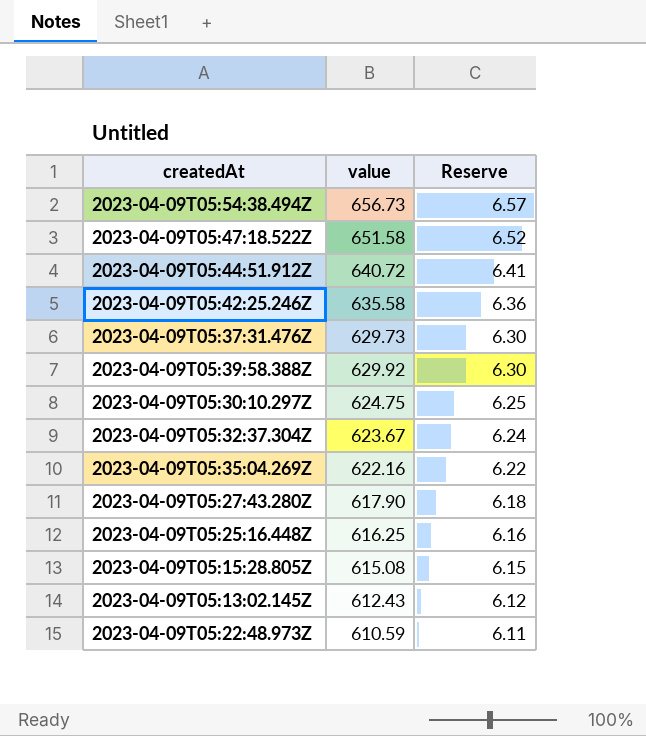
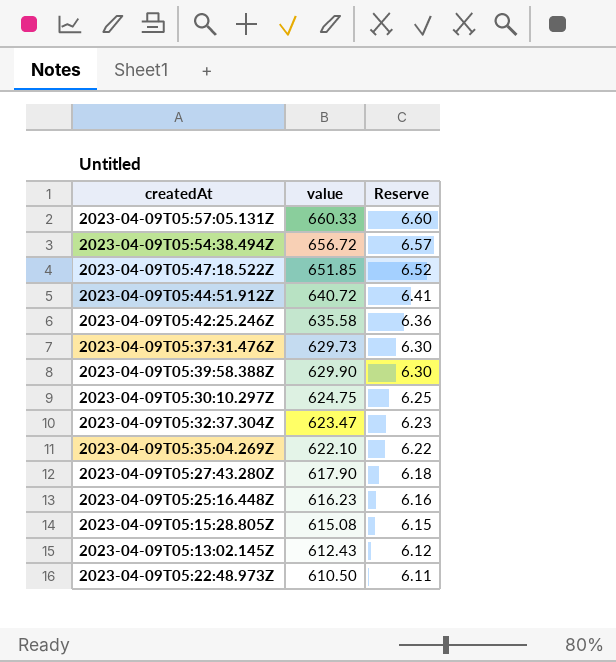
row 2023-04-09T05:57:05.131Z: none -> 660.33 | 6.60
2023-04-09T05:54:38.494Z | value: 656.73 -> 656.72
2023-04-09T05:47:18.522Z | value: 651.58 -> 651.85
2023-04-09T05:39:58.388Z | value: 629.92 -> 629.90
2023-04-09T05:32:37.304Z | value: 623.67 -> 623.47
2023-04-09T05:32:37.304Z | Reserve: 6.24 -> 6.23
2023-04-09T05:35:04.269Z | value: 622.16 -> 622.10
2023-04-09T05:25:16.448Z | value: 616.25 -> 616.23
2023-04-09T05:22:48.973Z | value: 610.59 -> 610.50

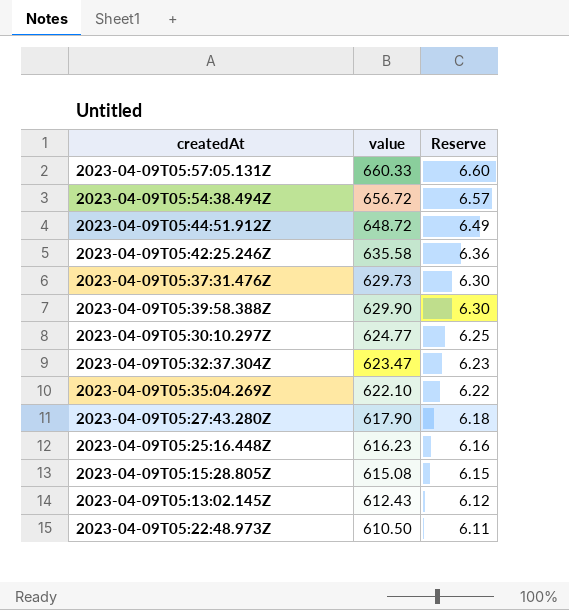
row 2023-04-09T05:47:18.522Z: 651.85 | 6.52 -> none
2023-04-09T05:44:51.912Z | value: 640.72 -> 648.72
2023-04-09T05:44:51.912Z | Reserve: 6.41 -> 6.49
2023-04-09T05:30:10.297Z | value: 624.75 -> 624.77

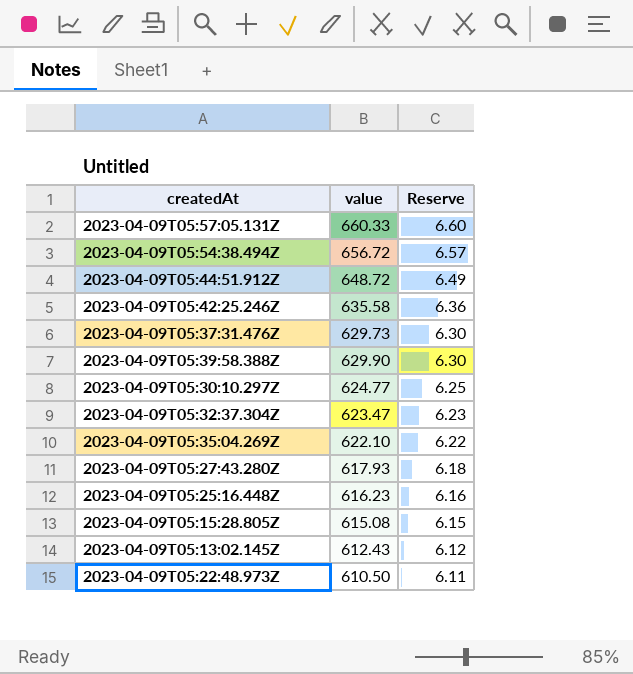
2023-04-09T05:27:43.280Z | value: 617.90 -> 617.93

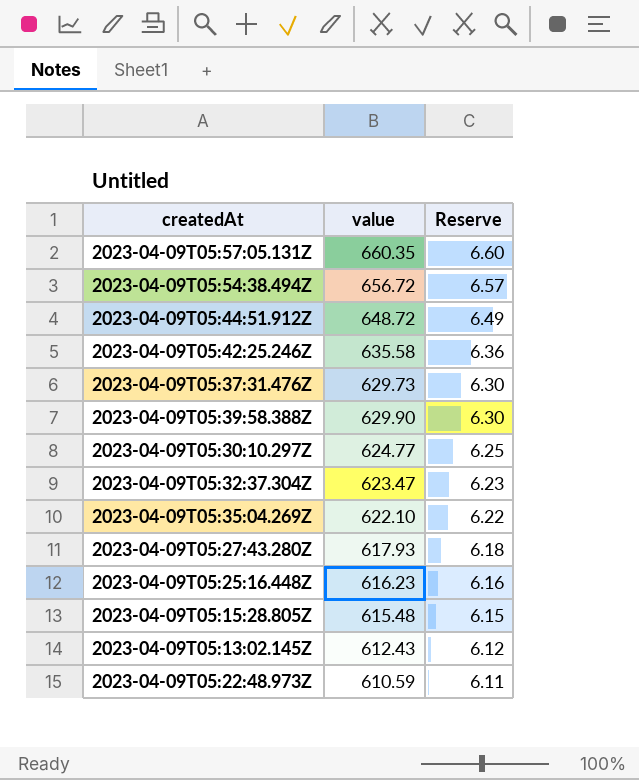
2023-04-09T05:57:05.131Z | value: 660.33 -> 660.35
2023-04-09T05:15:28.805Z | value: 615.08 -> 615.48
2023-04-09T05:22:48.973Z | value: 610.50 -> 610.59

